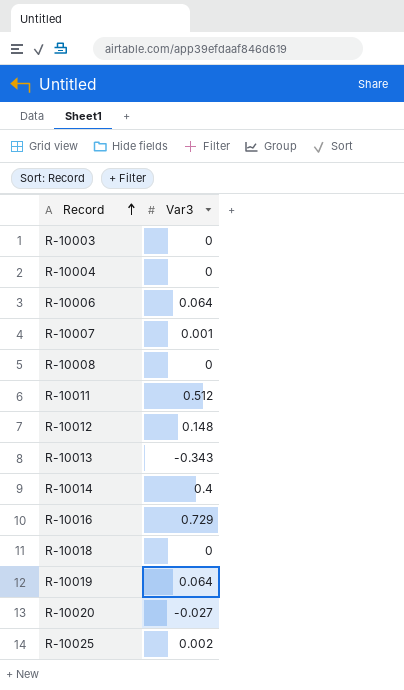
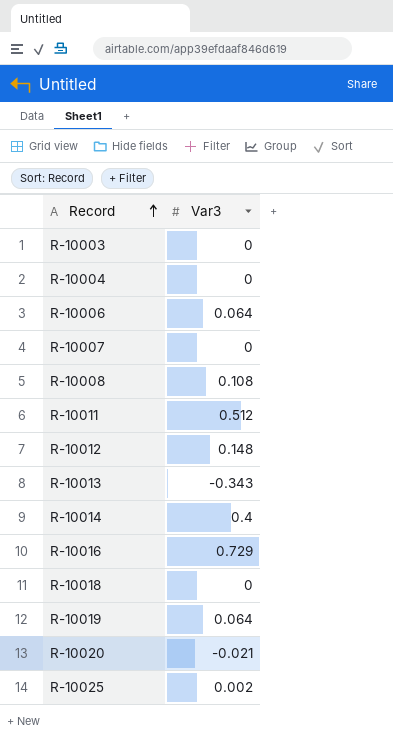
R-10007 | Var3: 0.001 -> 0
R-10008 | Var3: 0 -> 0.108
R-10020 | Var3: -0.027 -> -0.021

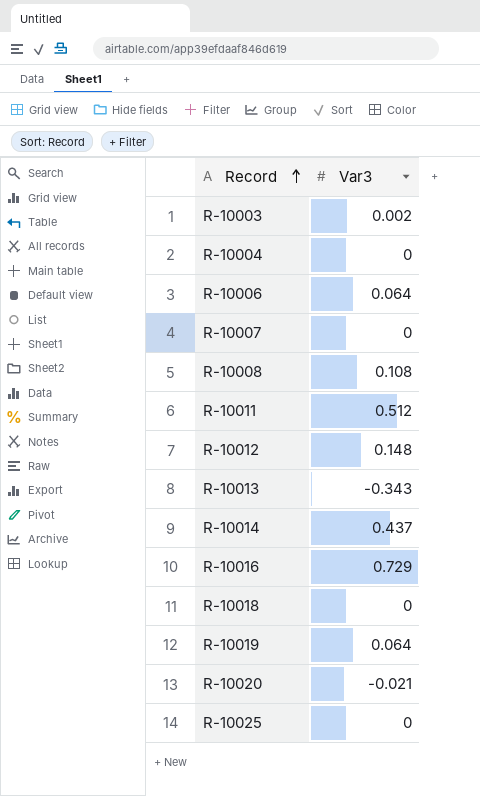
R-10003 | Var3: 0 -> 0.002
R-10014 | Var3: 0.4 -> 0.437
R-10025 | Var3: 0.002 -> 0

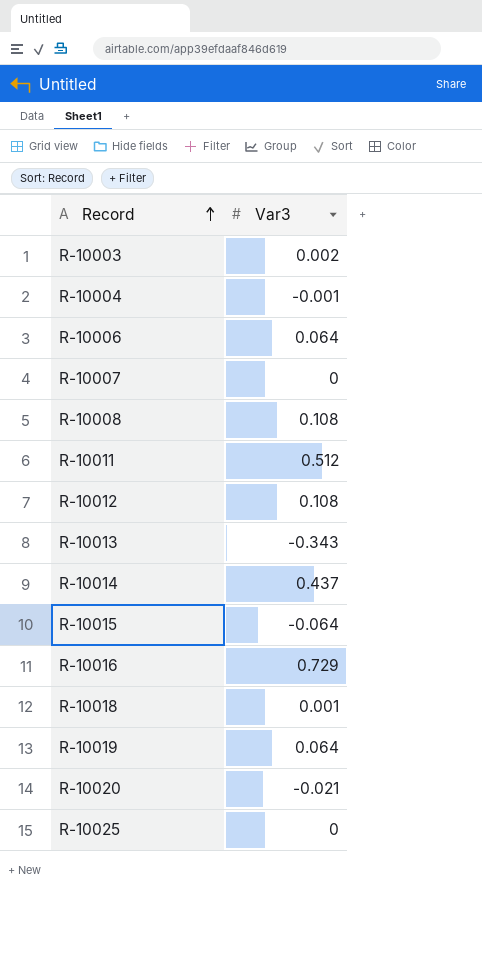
R-10004 | Var3: 0 -> -0.001
R-10012 | Var3: 0.148 -> 0.108
row R-10015: none -> -0.064
R-10018 | Var3: 0 -> 0.001

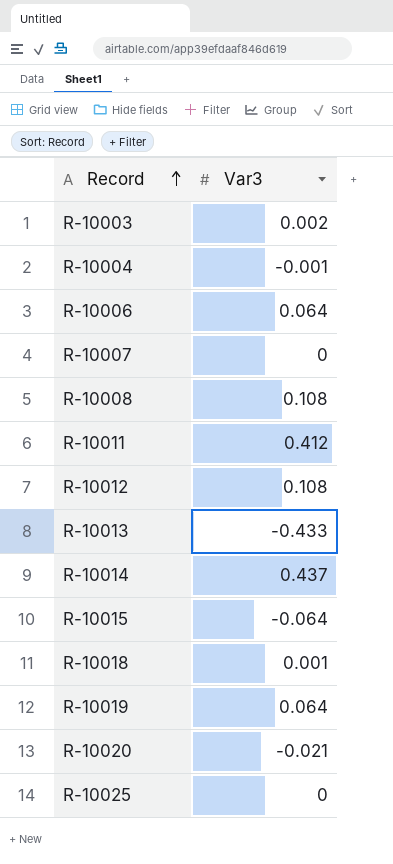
row R-10016: 0.729 -> none
R-10011 | Var3: 0.512 -> 0.412
R-10013 | Var3: -0.343 -> -0.433

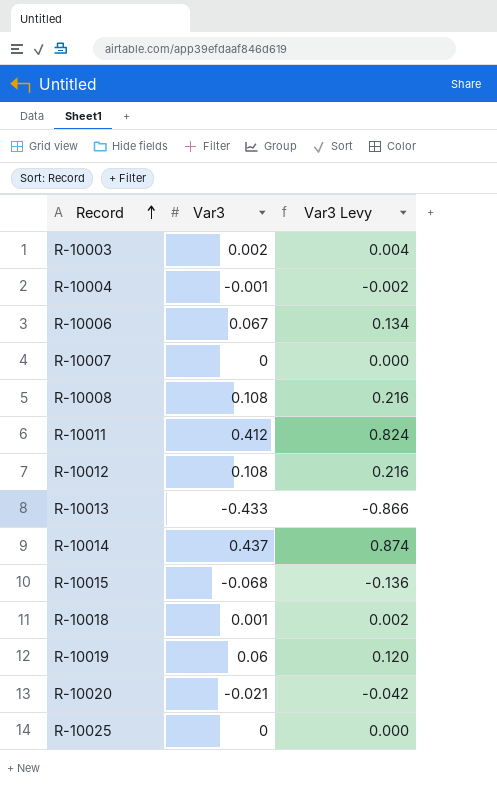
column Var3 Levy | formula: none -> [Var3] * 2
R-10006 | Var3: 0.064 -> 0.067
R-10015 | Var3: -0.064 -> -0.068
R-10019 | Var3: 0.064 -> 0.06

